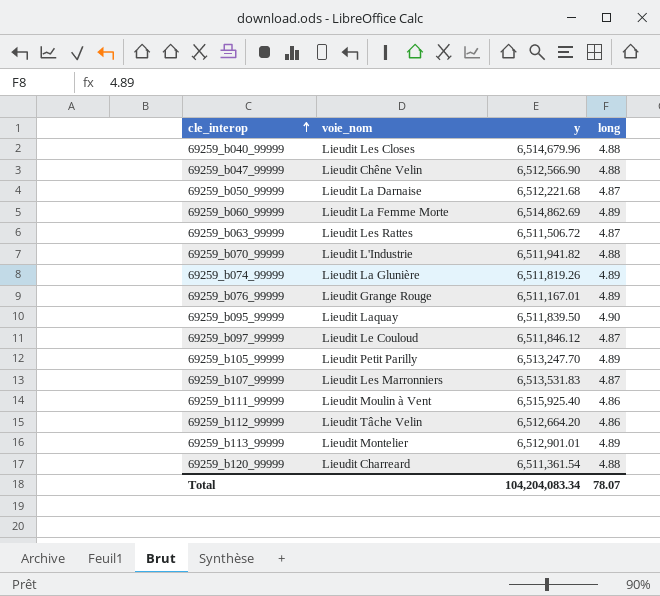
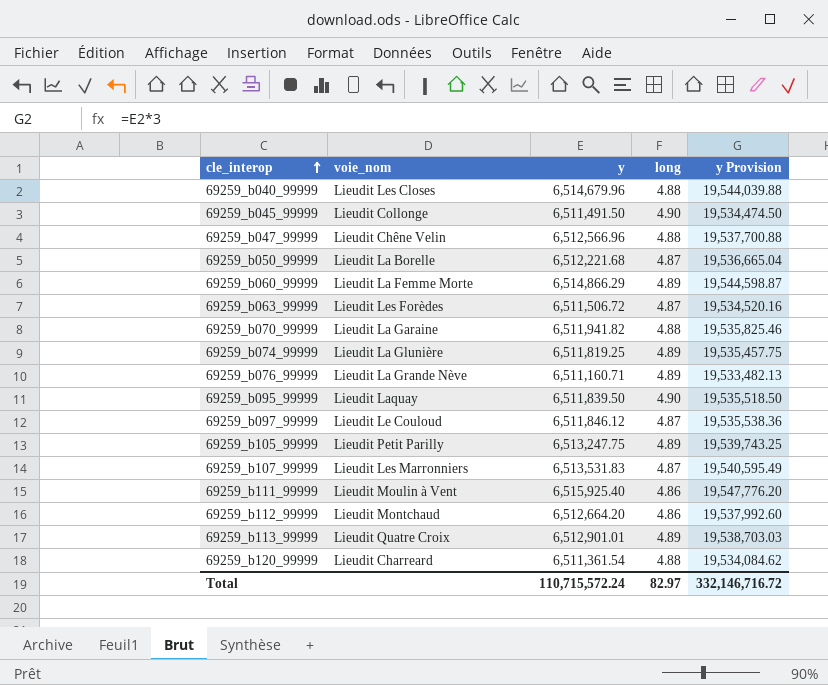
column y Provision | formula: none -> [y] * 3
row 69259_b045_99999: none -> Lieudit Collonge | 6,511,491.50 | 4.90 | 19,534,474.50
69259_b047_99999 | y: 6,512,566.90 -> 6,512,566.96
69259_b050_99999 | voie_nom: Lieudit La Darnaise -> Lieudit La Borelle
69259_b060_99999 | y: 6,514,862.69 -> 6,514,866.29
69259_b063_99999 | voie_nom: Lieudit Les Rattes -> Lieudit Les Forèdes
69259_b070_99999 | voie_nom: Lieudit L'Industrie -> Lieudit La Garaine
69259_b074_99999 | y: 6,511,819.26 -> 6,511,819.25
69259_b076_99999 | voie_nom: Lieudit Grange Rouge -> Lieudit La Grande Nève
69259_b076_99999 | y: 6,511,167.01 -> 6,511,160.71
69259_b105_99999 | y: 6,513,247.70 -> 6,513,247.75
69259_b112_99999 | voie_nom: Lieudit Tâche Velin -> Lieudit Montchaud
69259_b113_99999 | voie_nom: Lieudit Montelier -> Lieudit Quatre Croix
Total | y: 104,204,083.34 -> 110,715,572.24
Total | long: 78.07 -> 82.97

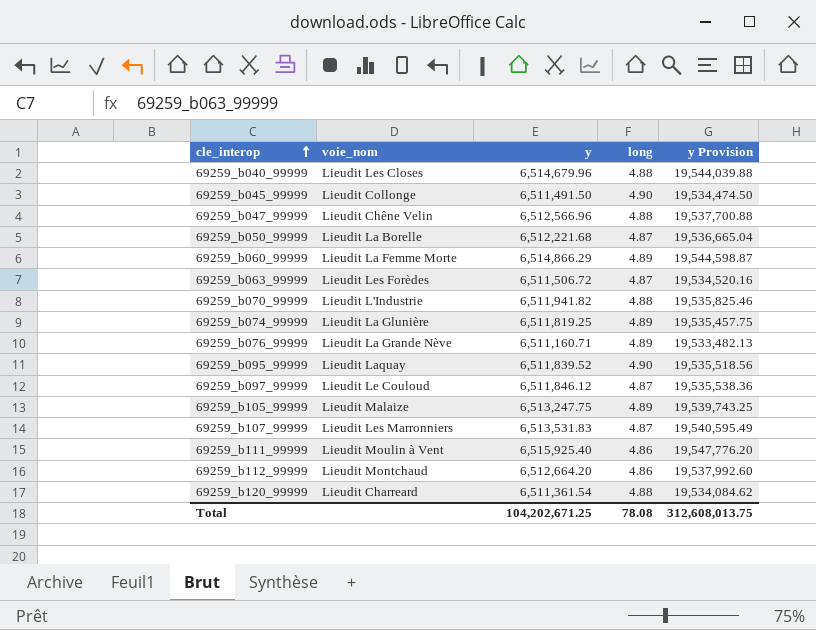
row 69259_b113_99999: Lieudit Quatre Croix | 6,512,901.01 | 4.89 | 19,538,703.03 -> none
69259_b070_99999 | voie_nom: Lieudit La Garaine -> Lieudit L'Industrie
69259_b095_99999 | y: 6,511,839.50 -> 6,511,839.52
69259_b095_99999 | y Provision: 19,535,518.50 -> 19,535,518.56
69259_b105_99999 | voie_nom: Lieudit Petit Parilly -> Lieudit Malaize
Total | y: 110,715,572.24 -> 104,202,671.25
Total | long: 82.97 -> 78.08
Total | y Provision: 332,146,716.72 -> 312,608,013.75

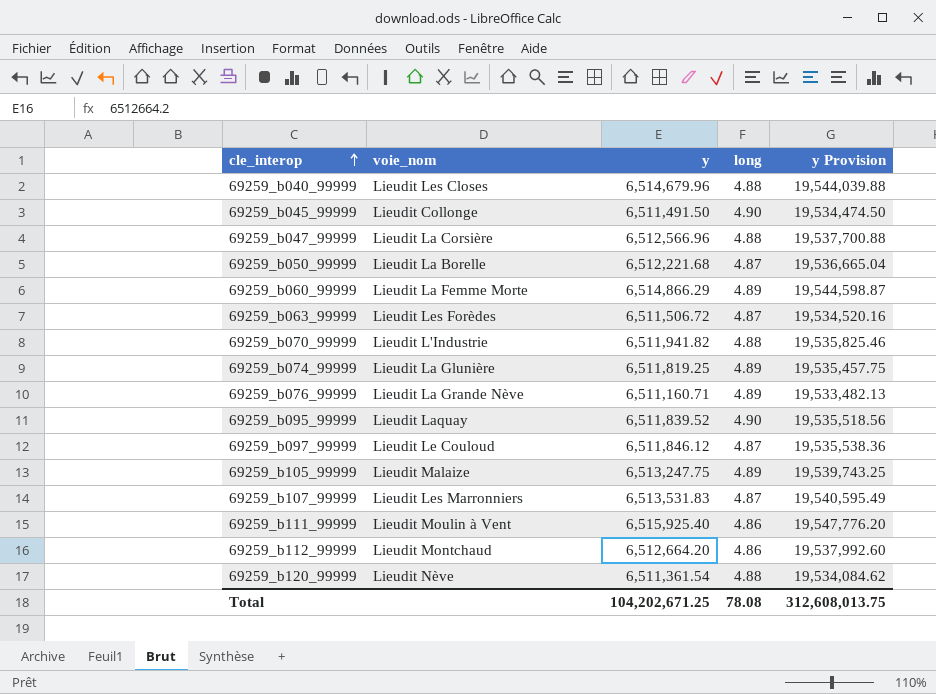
69259_b047_99999 | voie_nom: Lieudit Chêne Velin -> Lieudit La Corsière
69259_b120_99999 | voie_nom: Lieudit Charreard -> Lieudit Nève

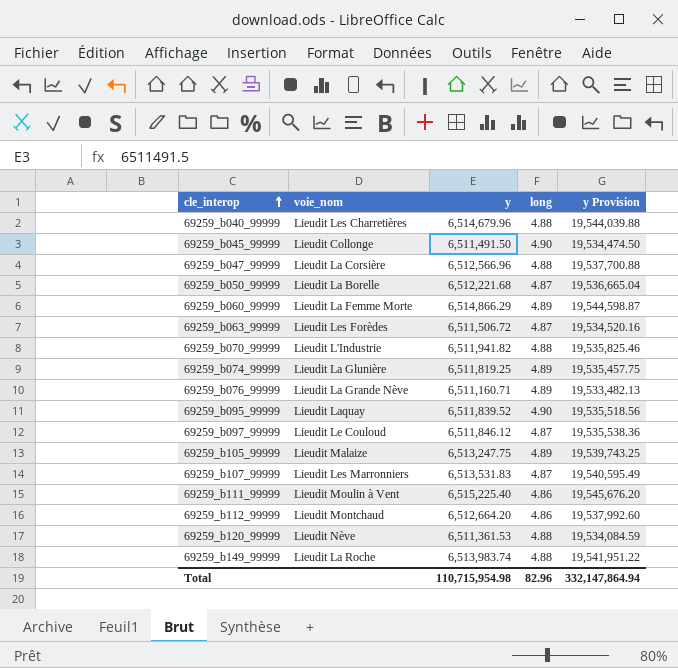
69259_b040_99999 | voie_nom: Lieudit Les Closes -> Lieudit Les Charretières
69259_b111_99999 | y: 6,515,925.40 -> 6,515,225.40
69259_b111_99999 | y Provision: 19,547,776.20 -> 19,545,676.20
69259_b120_99999 | y: 6,511,361.54 -> 6,511,361.53
69259_b120_99999 | y Provision: 19,534,084.62 -> 19,534,084.59
row 69259_b149_99999: none -> Lieudit La Roche | 6,513,983.74 | 4.88 | 19,541,951.22
Total | y: 104,202,671.25 -> 110,715,954.98
Total | long: 78.08 -> 82.96
Total | y Provision: 312,608,013.75 -> 332,147,864.94

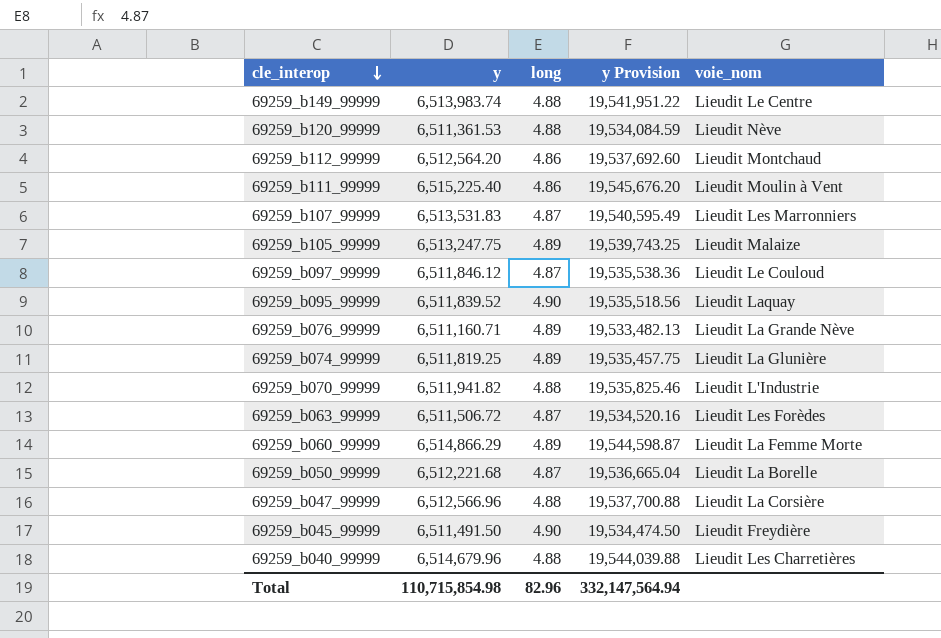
row order: cle_interop ascending -> cle_interop descending
column voie_nom | position: 2 -> 5
69259_b149_99999 | voie_nom: Lieudit La Roche -> Lieudit Le Centre
69259_b112_99999 | y: 6,512,664.20 -> 6,512,564.20
69259_b112_99999 | y Provision: 19,537,992.60 -> 19,537,692.60
69259_b045_99999 | voie_nom: Lieudit Collonge -> Lieudit Freydière
Total | y: 110,715,954.98 -> 110,715,854.98
Total | y Provision: 332,147,864.94 -> 332,147,564.94

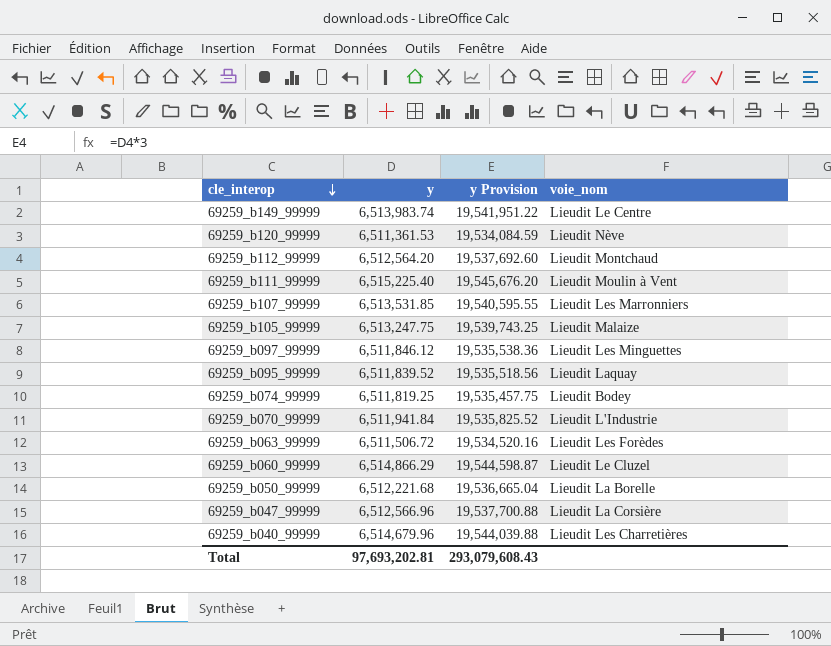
column long | position: 3 -> none
row 69259_b076_99999: 6,511,160.71 | 4.89 | 19,533,482.13 | Lieudit La Grande Nève -> none
row 69259_b045_99999: 6,511,491.50 | 4.90 | 19,534,474.50 | Lieudit Freydière -> none
69259_b107_99999 | y: 6,513,531.83 -> 6,513,531.85
69259_b107_99999 | y Provision: 19,540,595.49 -> 19,540,595.55
69259_b097_99999 | voie_nom: Lieudit Le Couloud -> Lieudit Les Minguettes
69259_b074_99999 | voie_nom: Lieudit La Glunière -> Lieudit Bodey
69259_b070_99999 | y: 6,511,941.82 -> 6,511,941.84
69259_b070_99999 | y Provision: 19,535,825.46 -> 19,535,825.52
69259_b060_99999 | voie_nom: Lieudit La Femme Morte -> Lieudit Le Cluzel
Total | y: 110,715,854.98 -> 97,693,202.81
Total | y Provision: 332,147,564.94 -> 293,079,608.43

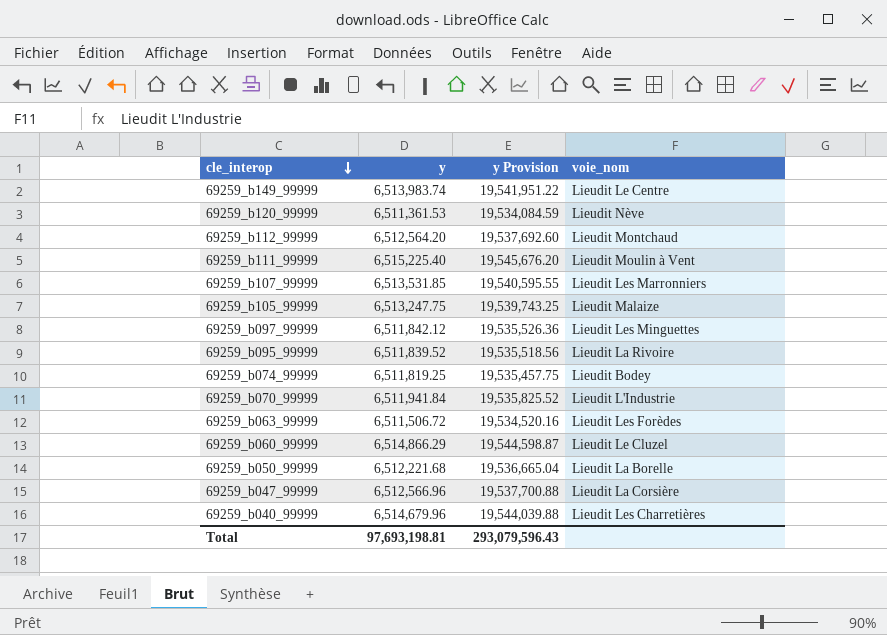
69259_b097_99999 | y: 6,511,846.12 -> 6,511,842.12
69259_b097_99999 | y Provision: 19,535,538.36 -> 19,535,526.36
69259_b095_99999 | voie_nom: Lieudit Laquay -> Lieudit La Rivoire
Total | y: 97,693,202.81 -> 97,693,198.81
Total | y Provision: 293,079,608.43 -> 293,079,596.43

